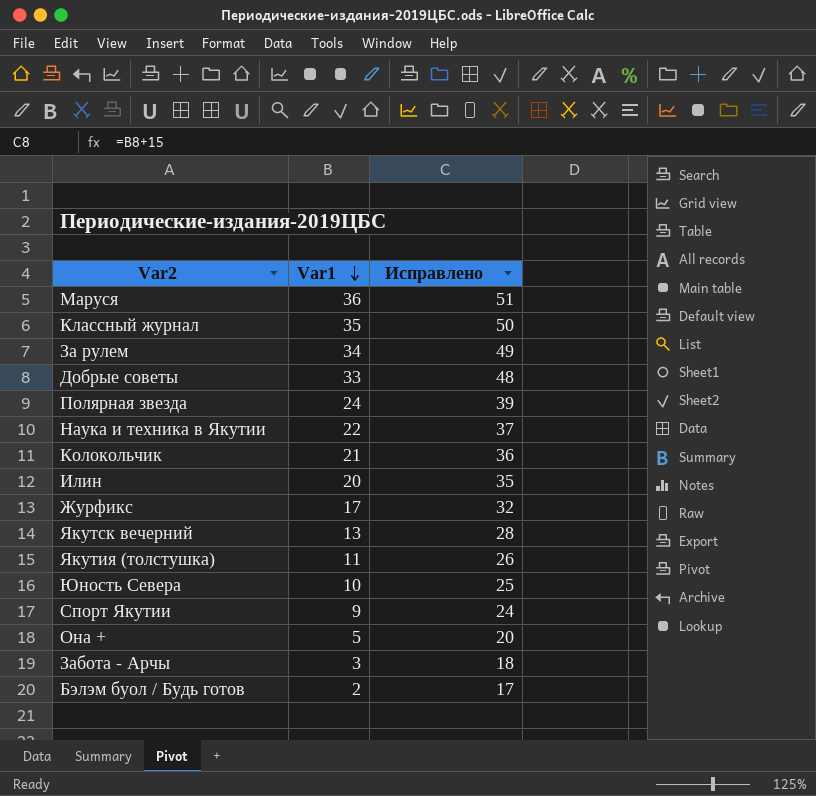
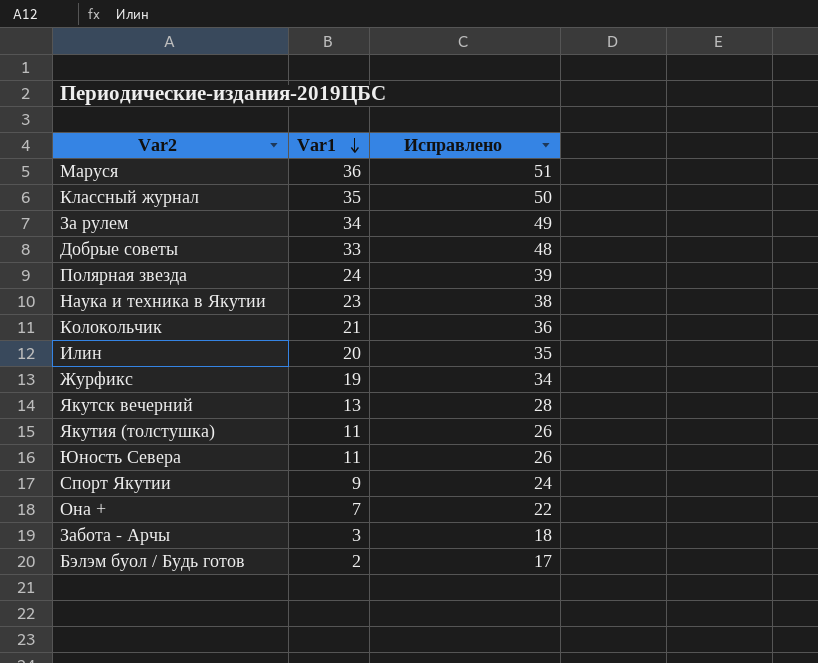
Наука и техника в Якутии | Var1: 22 -> 23
Наука и техника в Якутии | Исправлено: 37 -> 38
Журфикс | Var1: 17 -> 19
Журфикс | Исправлено: 32 -> 34
Юность Севера | Var1: 10 -> 11
Юность Севера | Исправлено: 25 -> 26
Она + | Var1: 5 -> 7
Она + | Исправлено: 20 -> 22

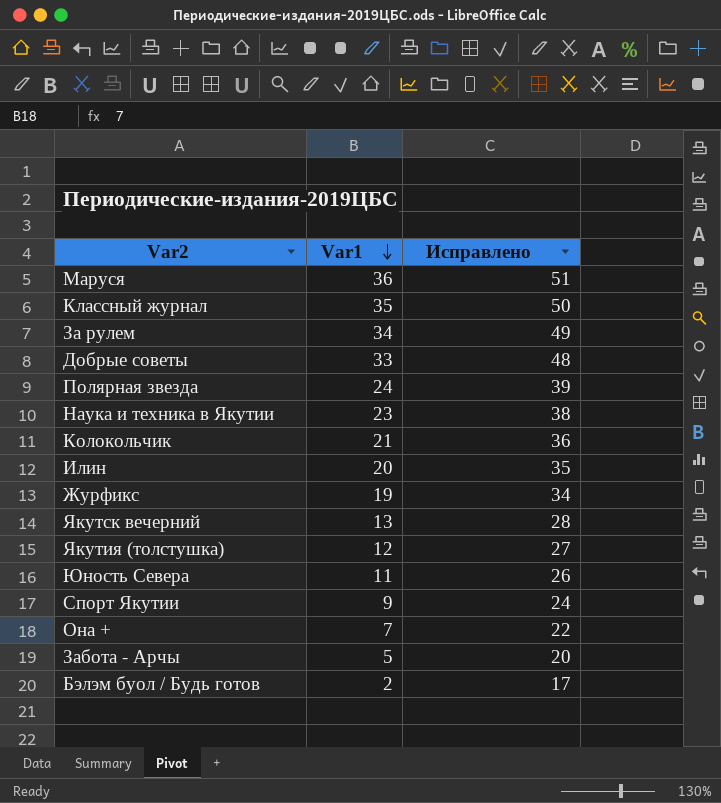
Якутия (толстушка) | Var1: 11 -> 12
Якутия (толстушка) | Исправлено: 26 -> 27
Забота - Арчы | Var1: 3 -> 5
Забота - Арчы | Исправлено: 18 -> 20

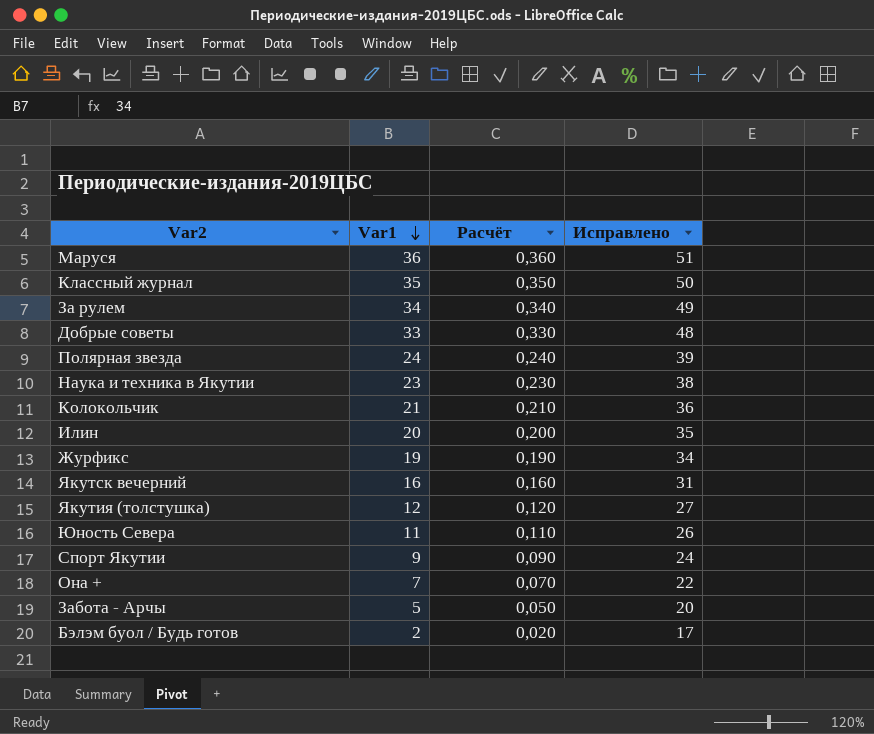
column Расчёт | formula: none -> [Var1] * 0,01
Якутск вечерний | Var1: 13 -> 16
Якутск вечерний | Исправлено: 28 -> 31

